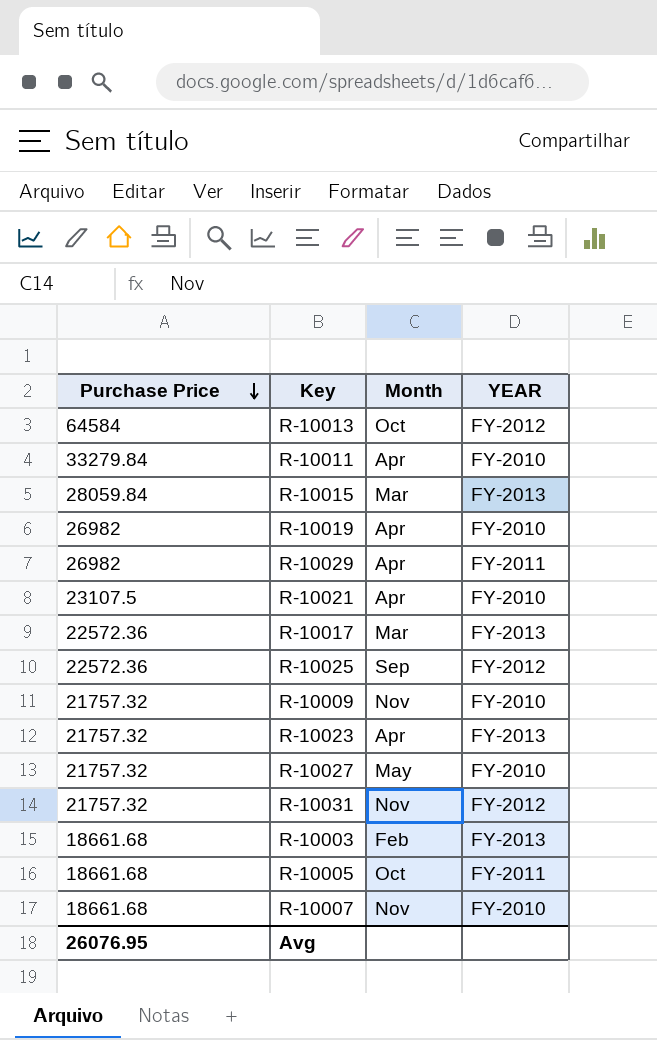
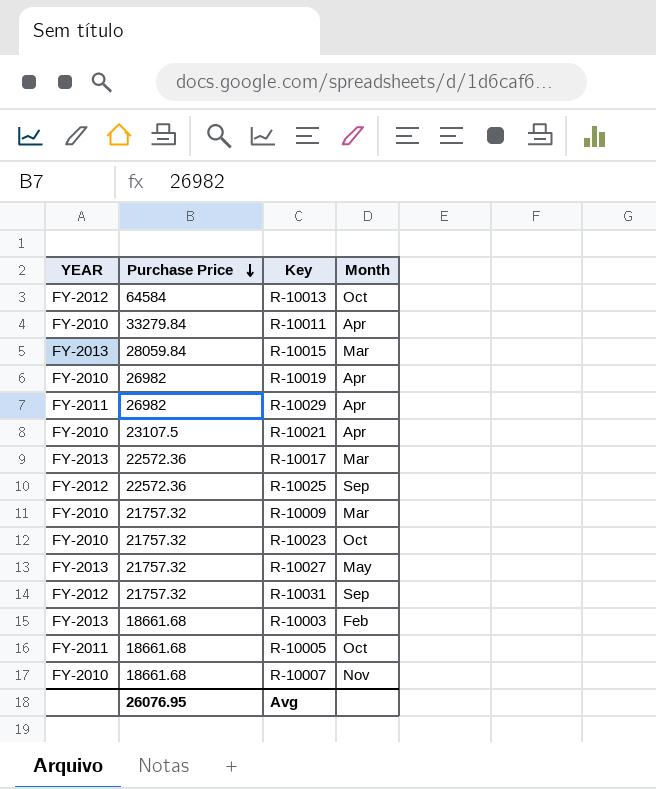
column YEAR | position: 4 -> 1
R-10009 | Month: Nov -> Mar
R-10023 | YEAR: FY-2013 -> FY-2010
R-10023 | Month: Apr -> Oct
R-10027 | YEAR: FY-2010 -> FY-2013
R-10031 | Month: Nov -> Sep

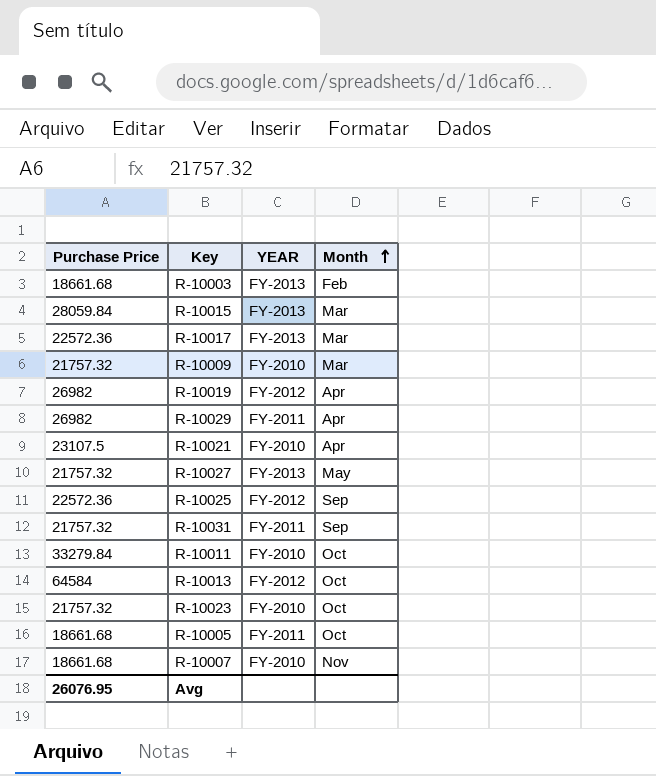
row order: Purchase Price descending -> Month ascending
column YEAR | position: 1 -> 3
R-10019 | YEAR: FY-2010 -> FY-2012
R-10031 | YEAR: FY-2012 -> FY-2011
R-10011 | Month: Apr -> Oct

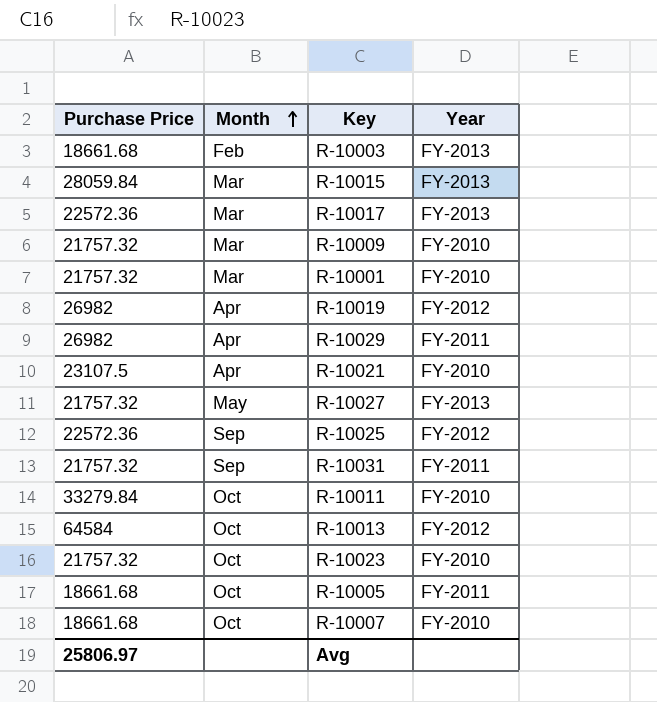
column Month | position: 4 -> 2
column name: YEAR -> Year
row R-10001: none -> 21757.32 | Mar | FY-2010
R-10007 | Month: Nov -> Oct
Avg | Purchase Price: 26076.95 -> 25806.97

